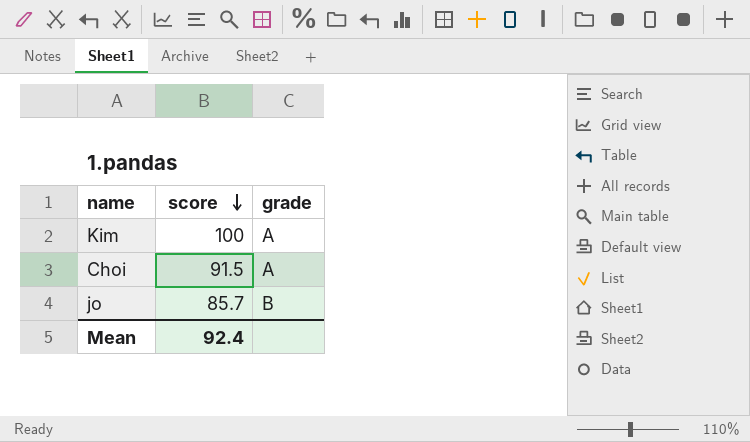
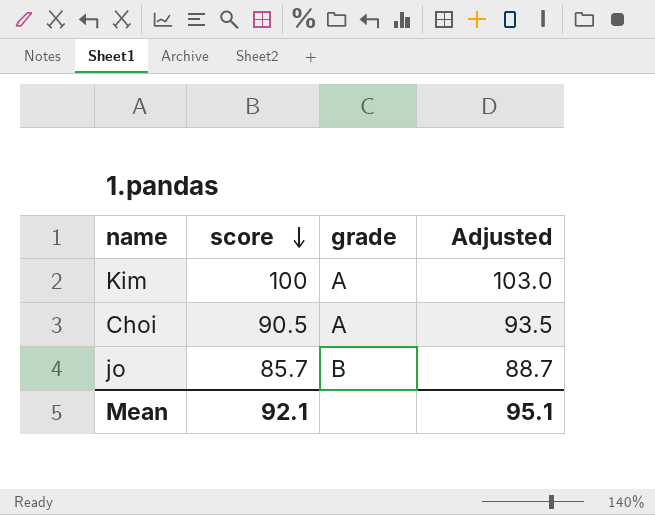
column Adjusted | formula: none -> [score] + 3
Choi | score: 91.5 -> 90.5
Mean | score: 92.4 -> 92.1

